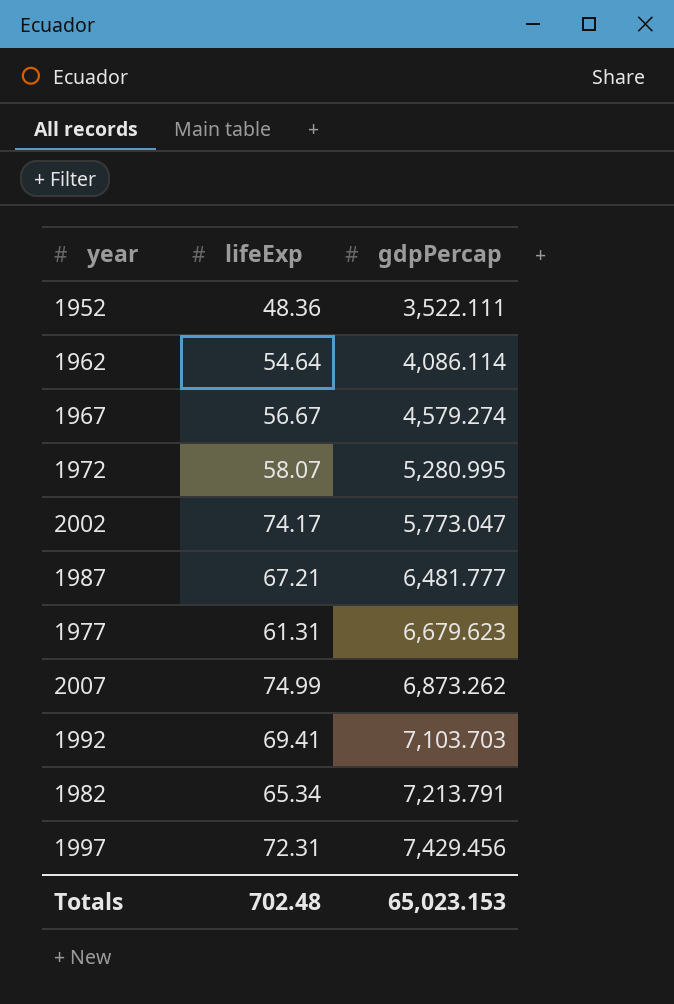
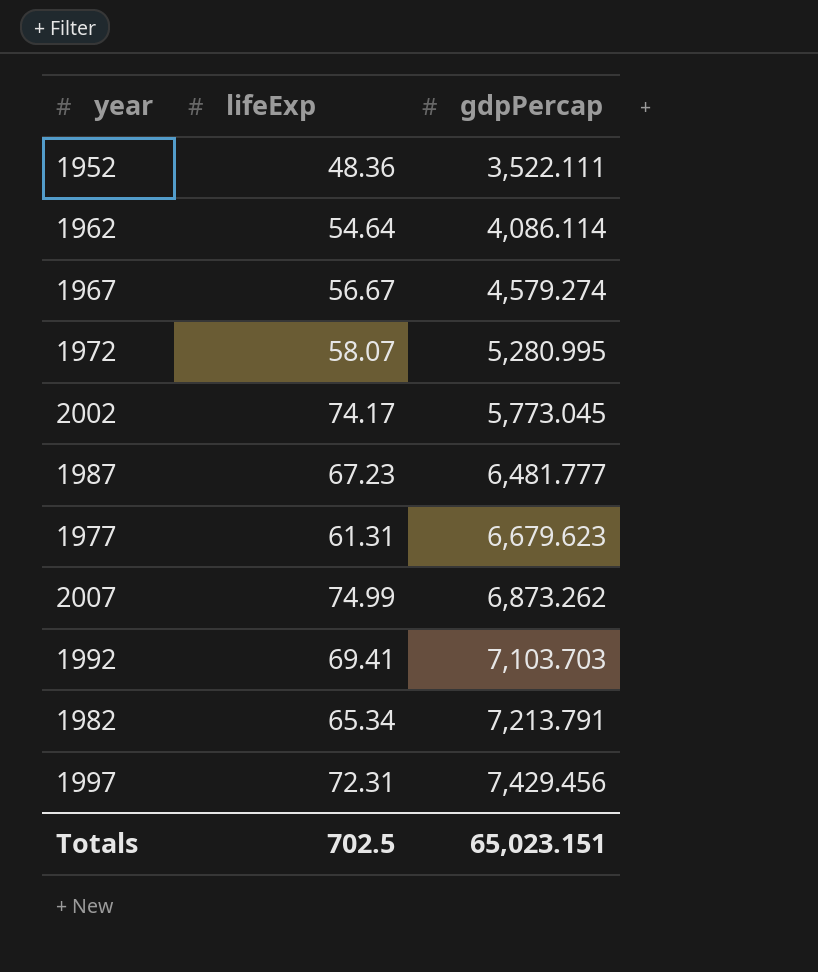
2002 | gdpPercap: 5,773.047 -> 5,773.045
1987 | lifeExp: 67.21 -> 67.23
Totals | lifeExp: 702.48 -> 702.5
Totals | gdpPercap: 65,023.153 -> 65,023.151

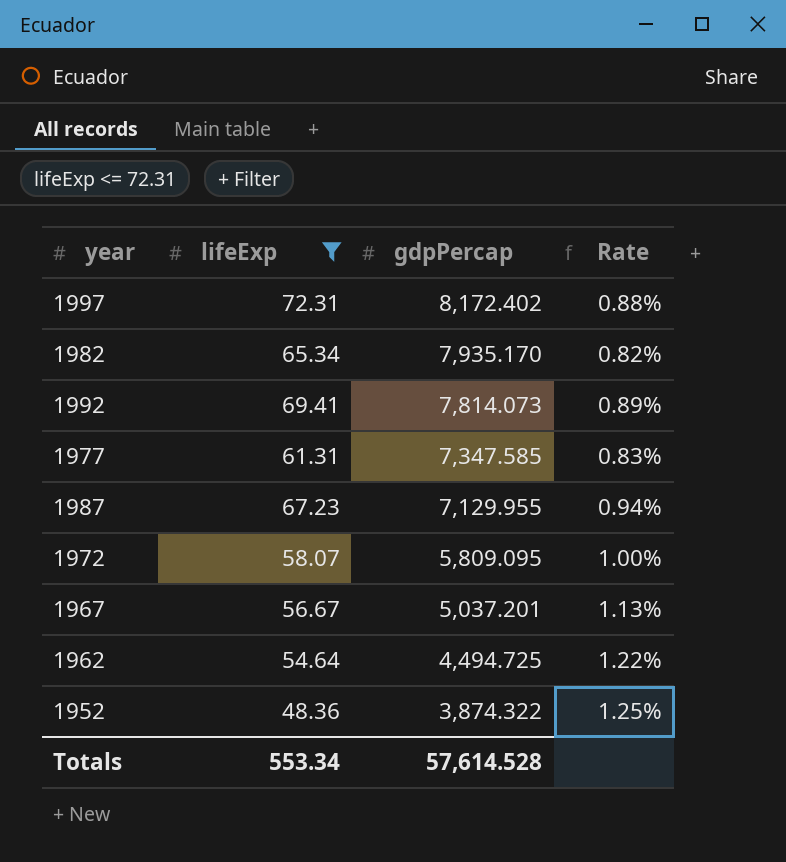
filter: none -> lifeExp <= 72.31
row order: gdpPercap ascending -> gdpPercap descending
column Rate | formula: none -> [lifeExp] / [gdpPercap]
1997 | gdpPercap: 7,429.456 -> 8,172.402
1982 | gdpPercap: 7,213.791 -> 7,935.170
1992 | gdpPercap: 7,103.703 -> 7,814.073
1977 | gdpPercap: 6,679.623 -> 7,347.585
1987 | gdpPercap: 6,481.777 -> 7,129.955
1972 | gdpPercap: 5,280.995 -> 5,809.095
1967 | gdpPercap: 4,579.274 -> 5,037.201
1962 | gdpPercap: 4,086.114 -> 4,494.725
1952 | gdpPercap: 3,522.111 -> 3,874.322
Totals | lifeExp: 702.5 -> 553.34
Totals | gdpPercap: 65,023.151 -> 57,614.528

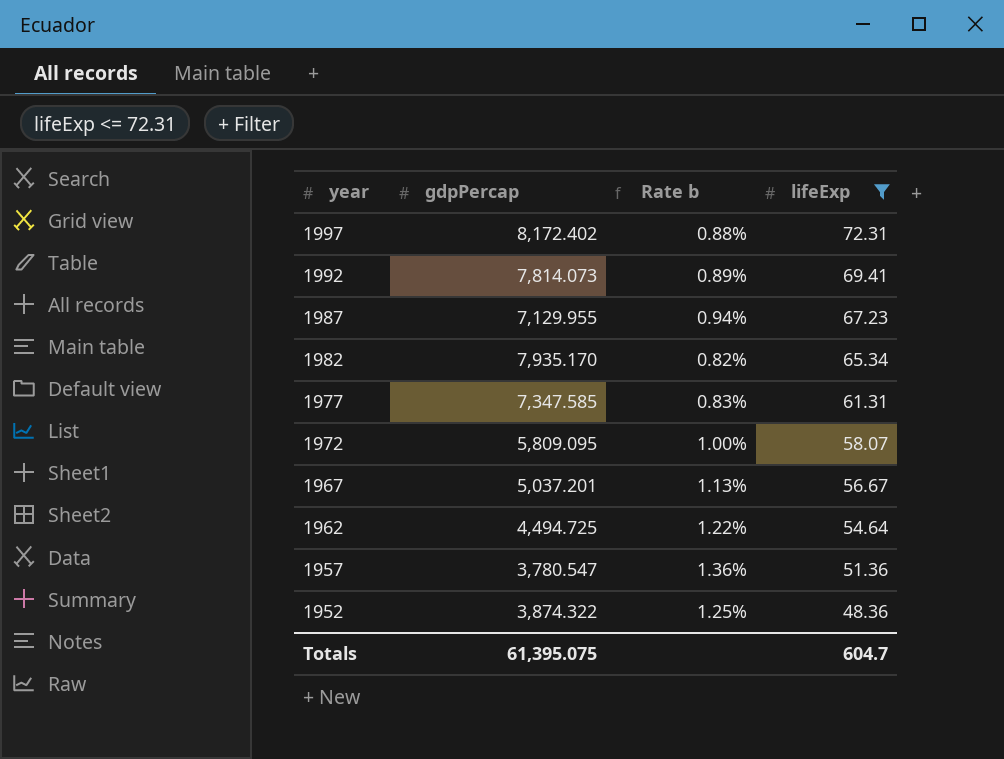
row order: gdpPercap descending -> year descending
column name: Rate -> Rate b
column lifeExp | position: 2 -> 4
row 1957: none -> 3,780.547 | 1.36% | 51.36
Totals | gdpPercap: 57,614.528 -> 61,395.075
Totals | lifeExp: 553.34 -> 604.7

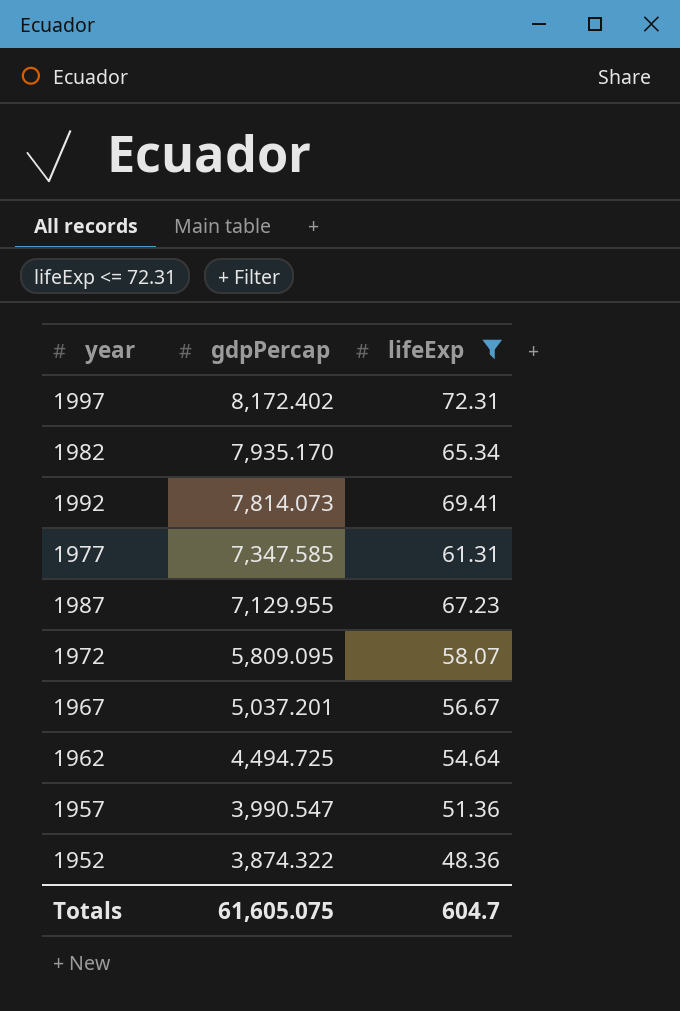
row order: year descending -> gdpPercap descending
column Rate b | formula: [lifeExp] / [gdpPercap] -> none
1957 | gdpPercap: 3,780.547 -> 3,990.547
Totals | gdpPercap: 61,395.075 -> 61,605.075

